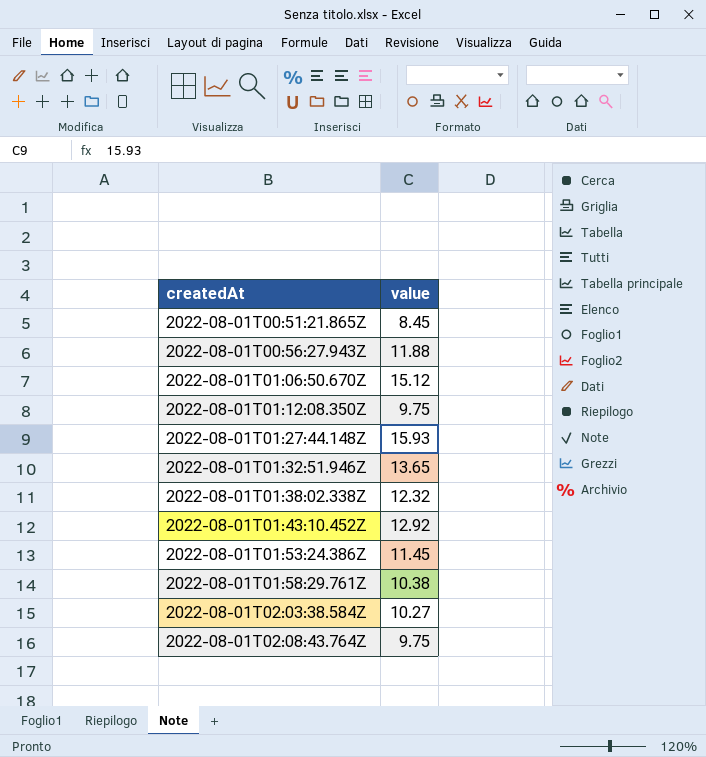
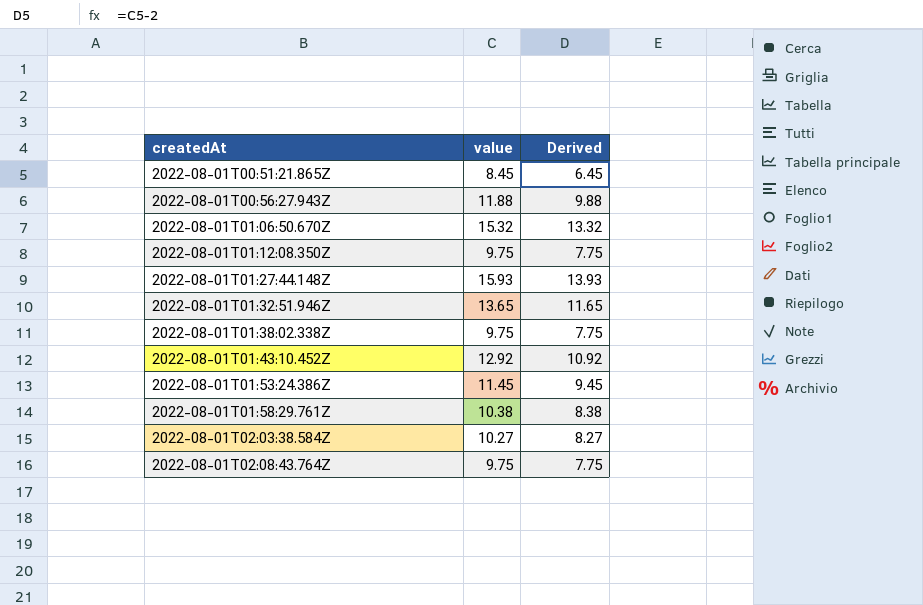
column Derived | formula: none -> [value] - 2
2022-08-01T01:06:50.670Z | value: 15.12 -> 15.32
2022-08-01T01:38:02.338Z | value: 12.32 -> 9.75

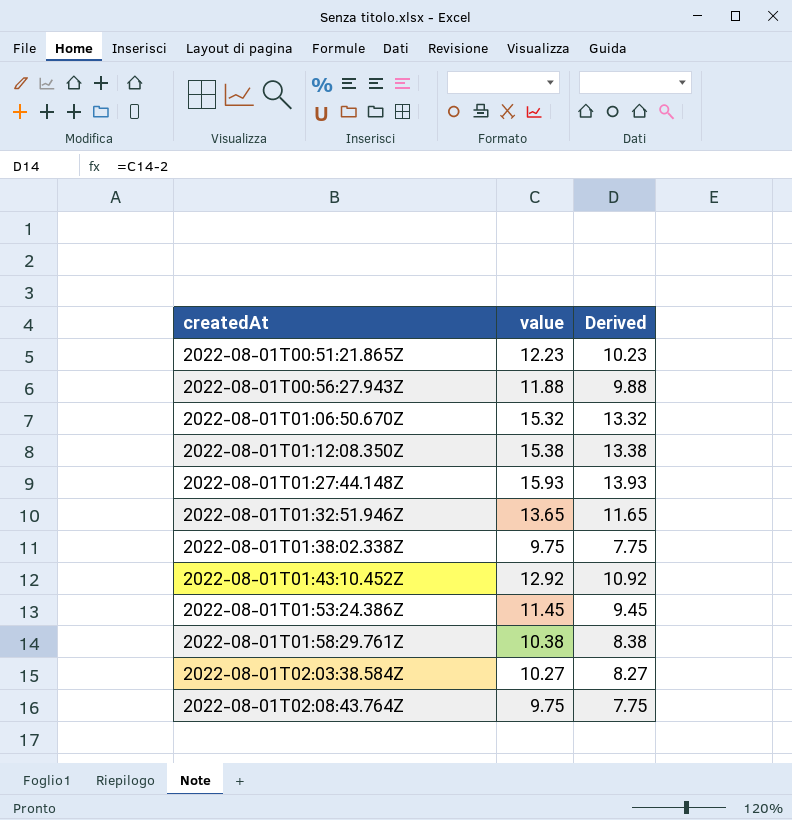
2022-08-01T00:51:21.865Z | value: 8.45 -> 12.23
2022-08-01T00:51:21.865Z | Derived: 6.45 -> 10.23
2022-08-01T01:12:08.350Z | value: 9.75 -> 15.38
2022-08-01T01:12:08.350Z | Derived: 7.75 -> 13.38

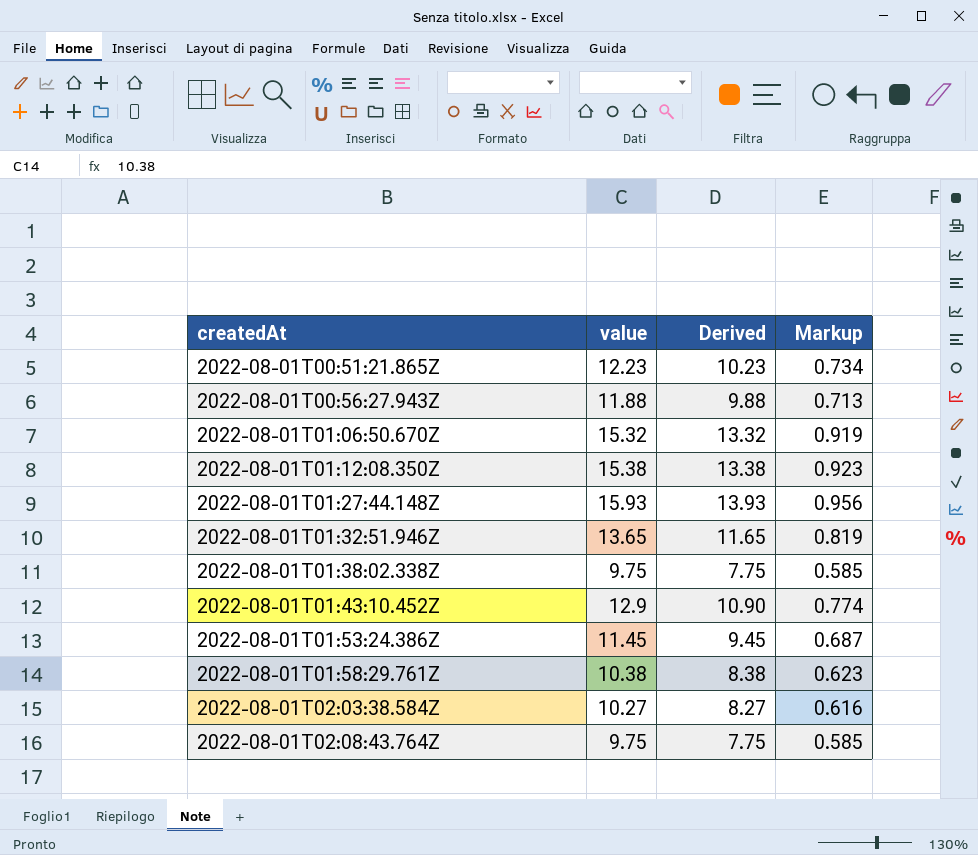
column Markup | formula: none -> [value] * 0.06
2022-08-01T01:43:10.452Z | value: 12.92 -> 12.9
2022-08-01T01:43:10.452Z | Derived: 10.92 -> 10.90

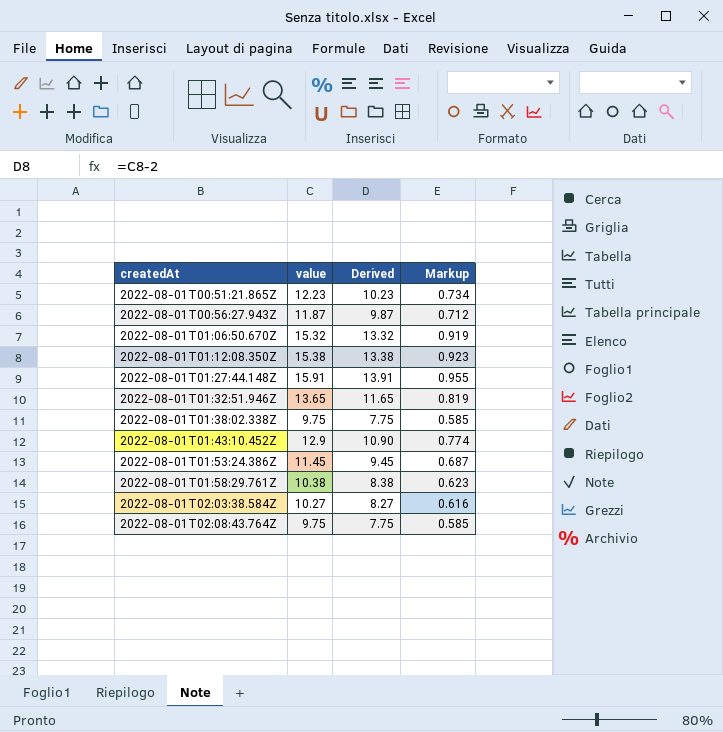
2022-08-01T00:56:27.943Z | value: 11.88 -> 11.87
2022-08-01T00:56:27.943Z | Derived: 9.88 -> 9.87
2022-08-01T00:56:27.943Z | Markup: 0.713 -> 0.712
2022-08-01T01:27:44.148Z | value: 15.93 -> 15.91
2022-08-01T01:27:44.148Z | Derived: 13.93 -> 13.91
2022-08-01T01:27:44.148Z | Markup: 0.956 -> 0.955

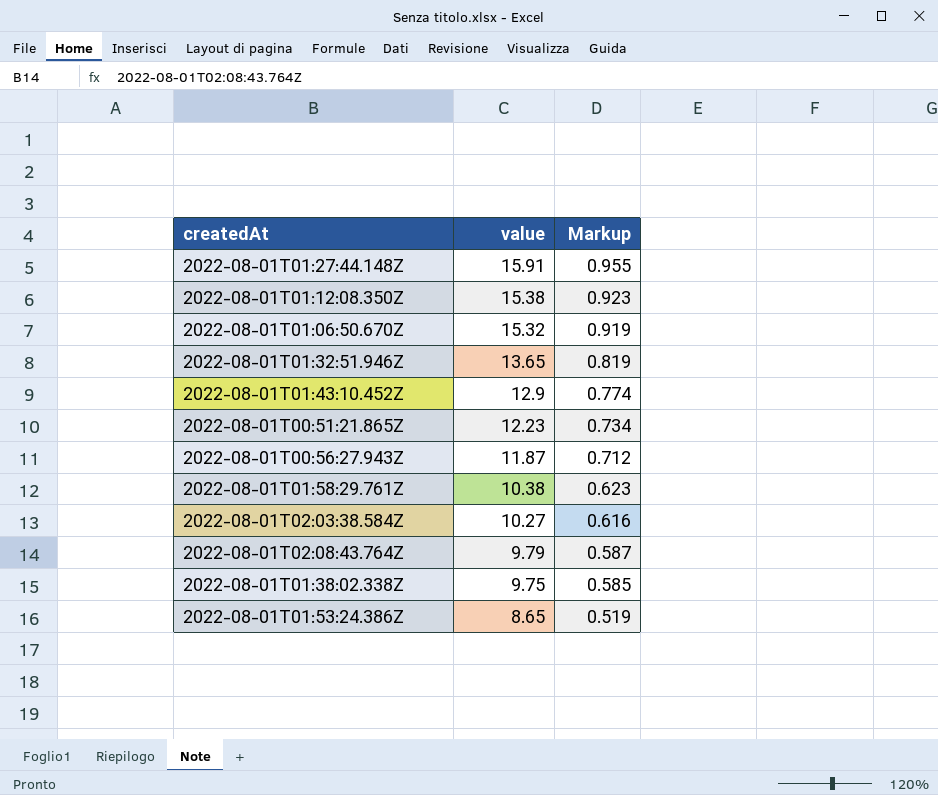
row order: createdAt ascending -> value descending
column Derived | formula: [value] - 2 -> none
2022-08-01T02:08:43.764Z | value: 9.75 -> 9.79
2022-08-01T02:08:43.764Z | Markup: 0.585 -> 0.587
2022-08-01T01:53:24.386Z | value: 11.45 -> 8.65
2022-08-01T01:53:24.386Z | Markup: 0.687 -> 0.519

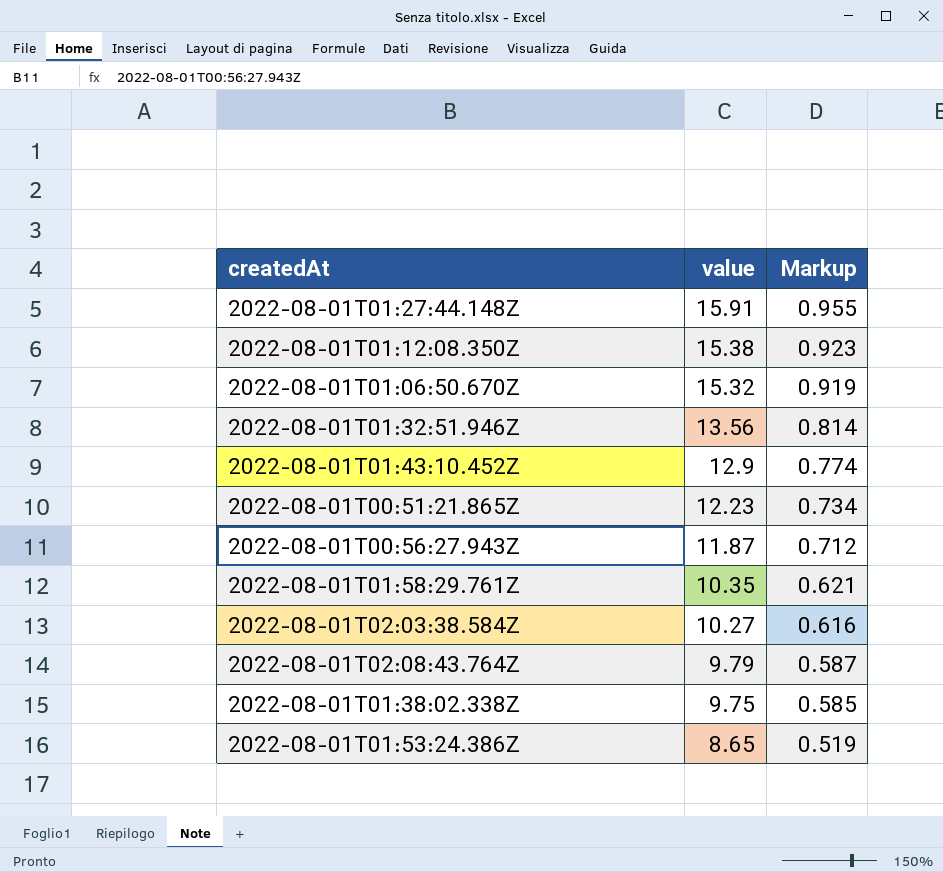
2022-08-01T01:32:51.946Z | value: 13.65 -> 13.56
2022-08-01T01:32:51.946Z | Markup: 0.819 -> 0.814
2022-08-01T01:58:29.761Z | value: 10.38 -> 10.35
2022-08-01T01:58:29.761Z | Markup: 0.623 -> 0.621

